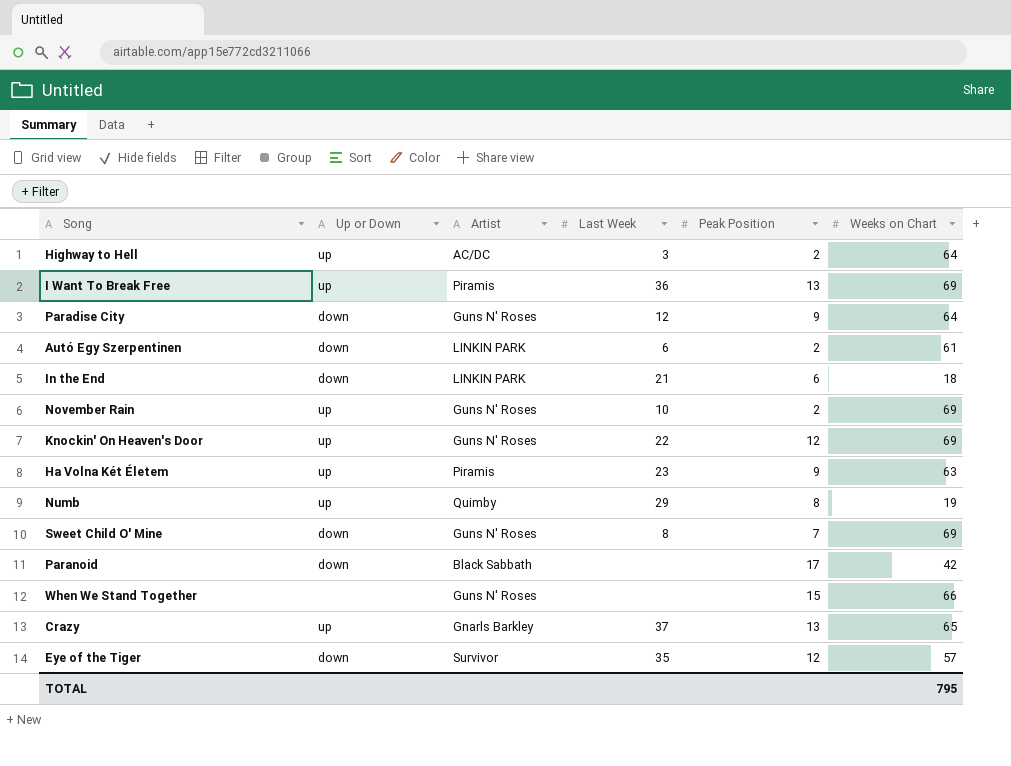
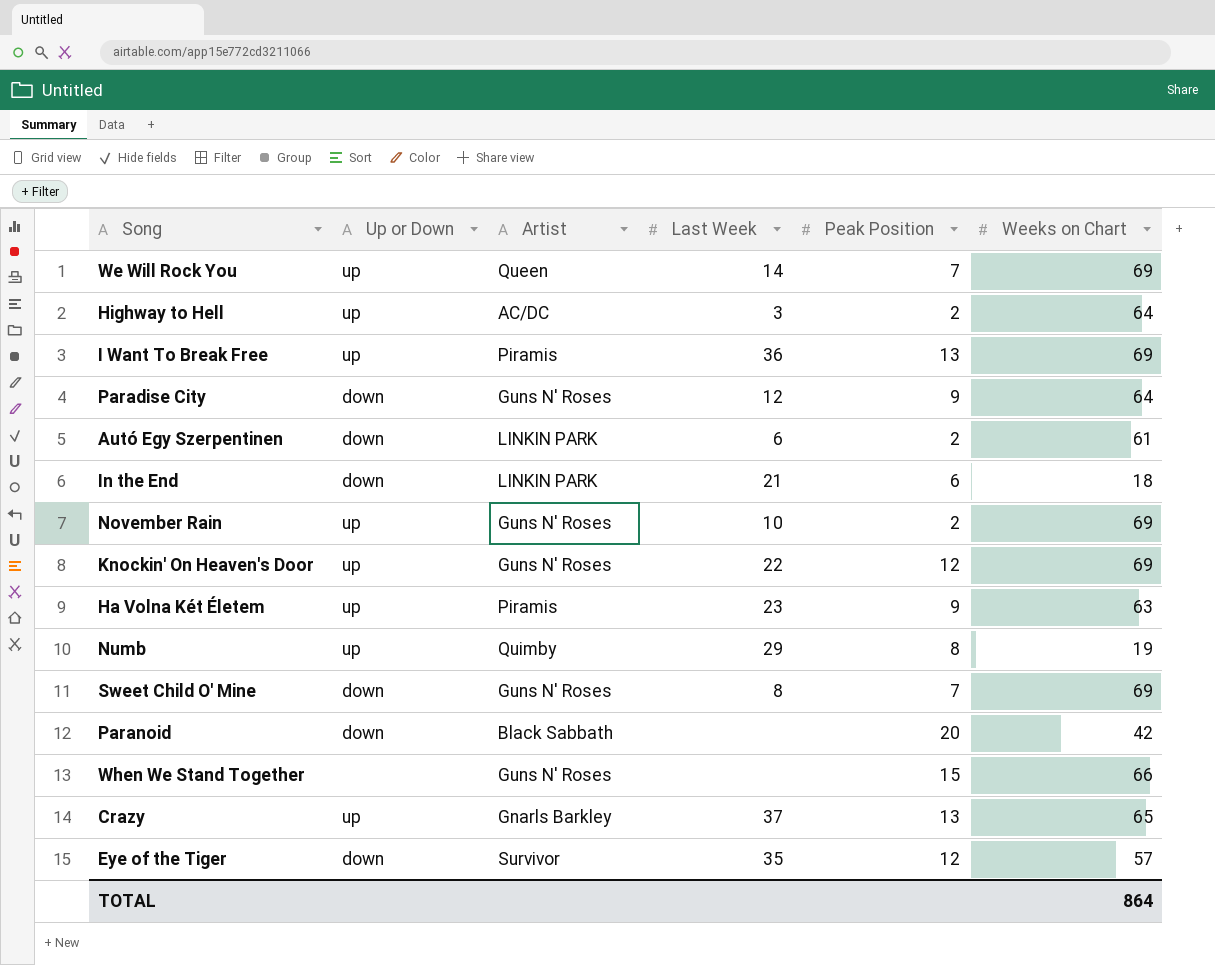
row We Will Rock You: none -> up | Queen | 14 | 7 | 69
Paranoid | Peak Position: 17 -> 20
TOTAL | Weeks on Chart: 795 -> 864

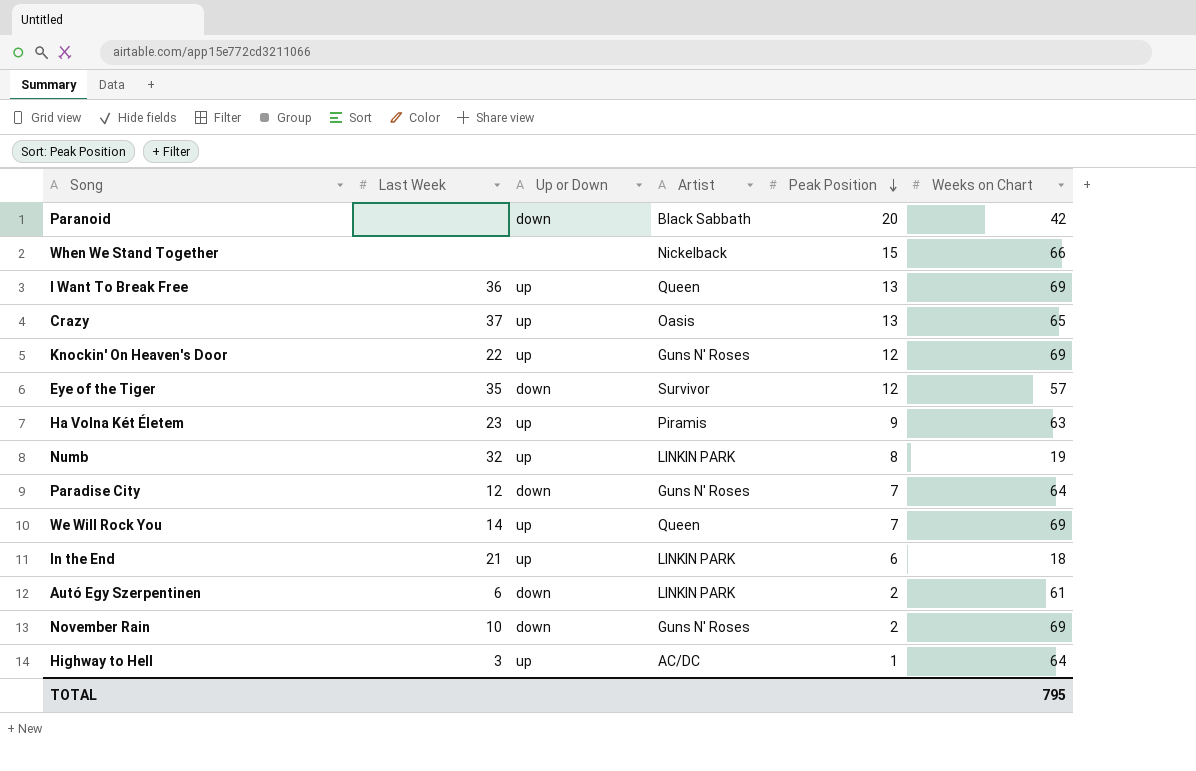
row order: none -> Peak Position descending
column Last Week | position: 4 -> 2
row Sweet Child O' Mine: down | Guns N' Roses | 8 | 7 | 69 -> none
When We Stand Together | Artist: Guns N' Roses -> Nickelback
I Want To Break Free | Artist: Piramis -> Queen
Crazy | Artist: Gnarls Barkley -> Oasis
Numb | Last Week: 29 -> 32
Numb | Artist: Quimby -> LINKIN PARK
Paradise City | Peak Position: 9 -> 7
In the End | Up or Down: down -> up
November Rain | Up or Down: up -> down
Highway to Hell | Peak Position: 2 -> 1
TOTAL | Weeks on Chart: 864 -> 795

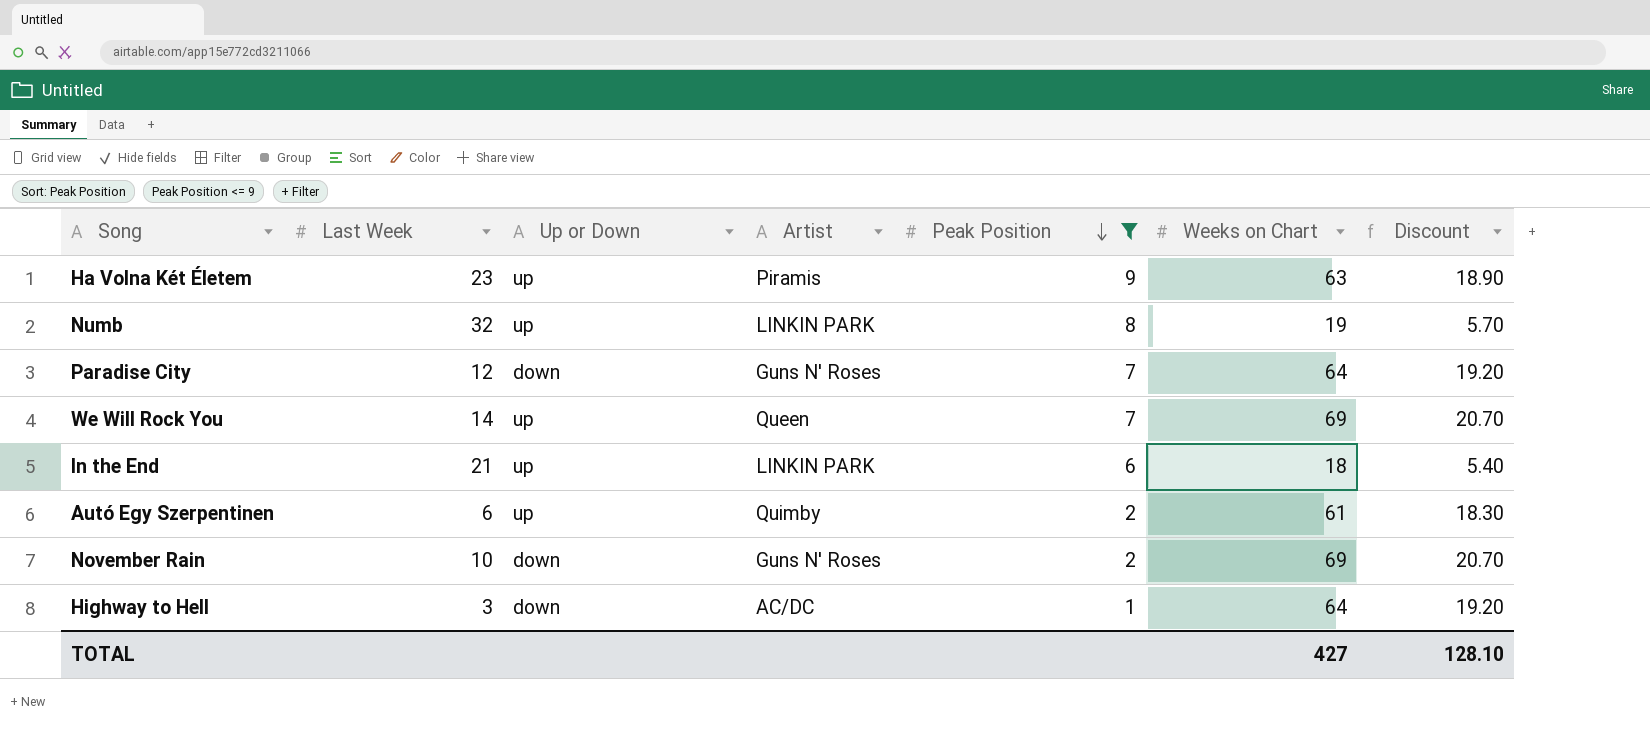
filter: none -> Peak Position <= 9
column Discount | formula: none -> [Weeks on Chart] * 0.3
Autó Egy Szerpentinen | Up or Down: down -> up
Autó Egy Szerpentinen | Artist: LINKIN PARK -> Quimby
Highway to Hell | Up or Down: up -> down
TOTAL | Weeks on Chart: 795 -> 427

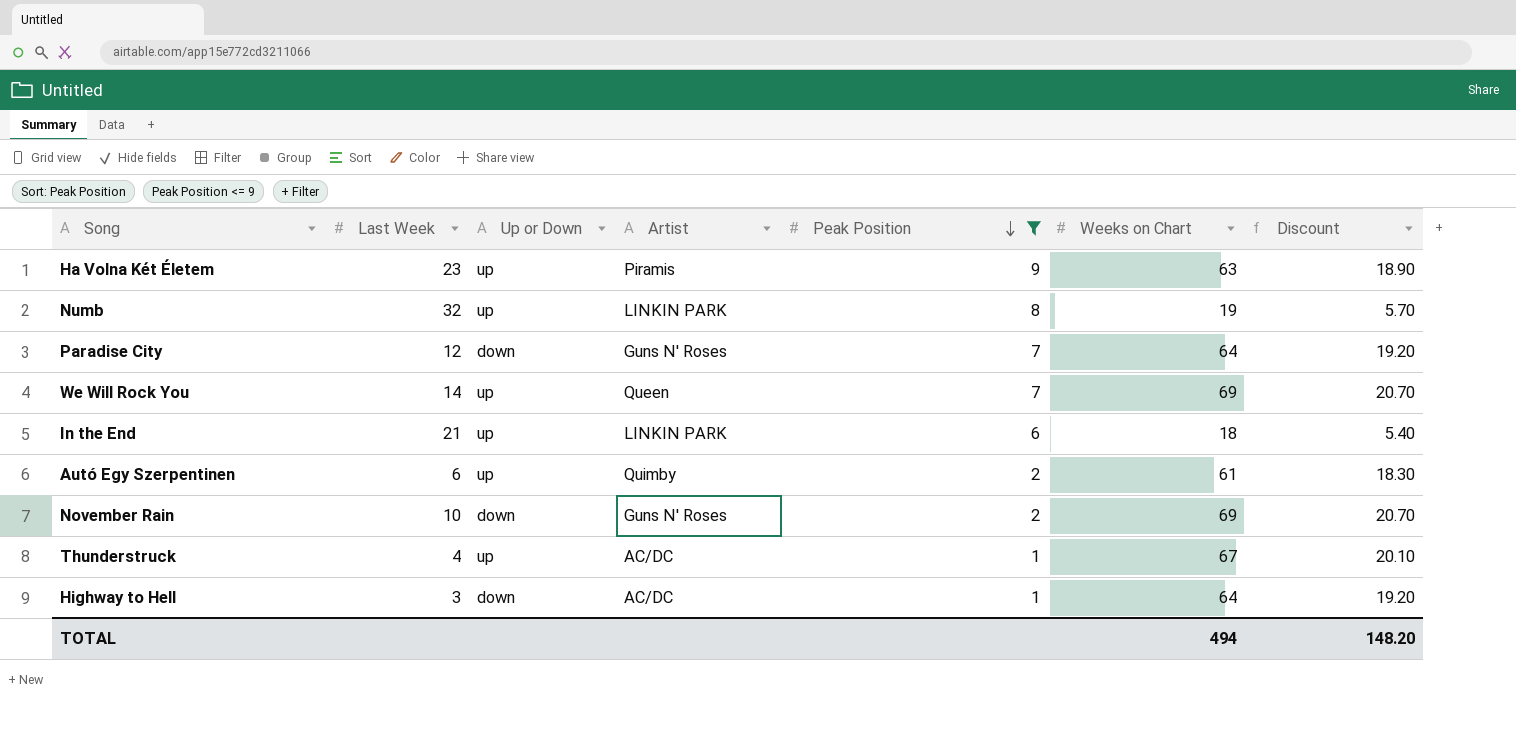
row Thunderstruck: none -> 4 | up | AC/DC | 1 | 67 | 20.10
TOTAL | Weeks on Chart: 427 -> 494
TOTAL | Discount: 128.10 -> 148.20

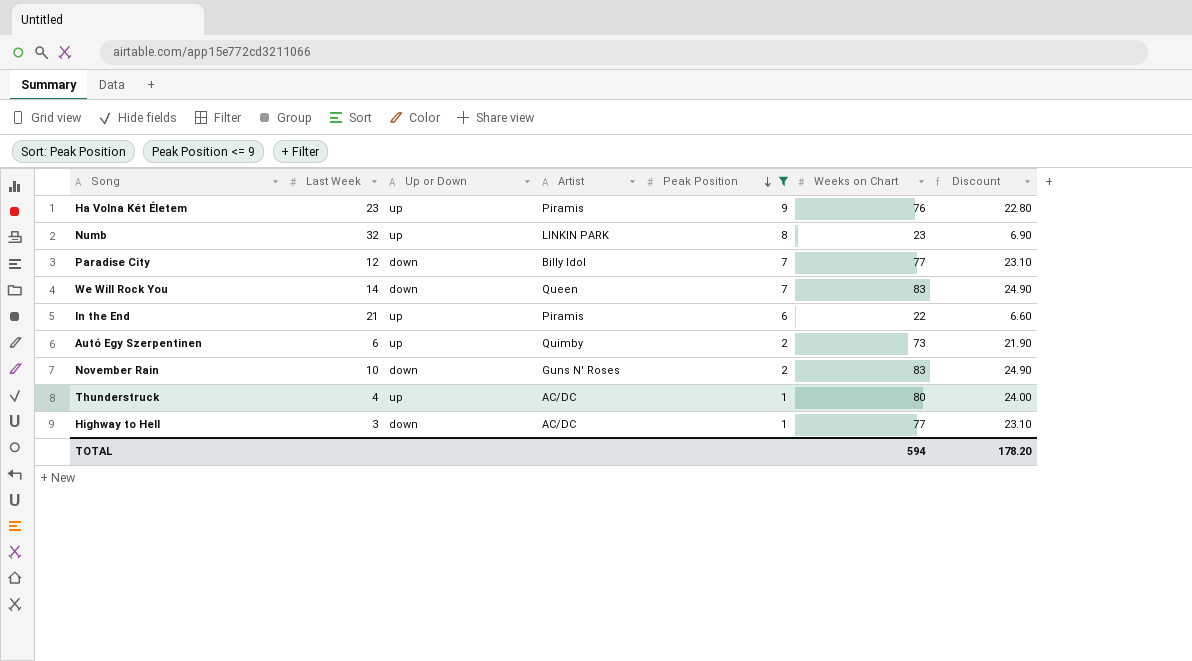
Ha Volna Két Életem | Weeks on Chart: 63 -> 76
Ha Volna Két Életem | Discount: 18.90 -> 22.80
Numb | Weeks on Chart: 19 -> 23
Numb | Discount: 5.70 -> 6.90
Paradise City | Artist: Guns N' Roses -> Billy Idol
Paradise City | Weeks on Chart: 64 -> 77
Paradise City | Discount: 19.20 -> 23.10
We Will Rock You | Up or Down: up -> down
We Will Rock You | Weeks on Chart: 69 -> 83
We Will Rock You | Discount: 20.70 -> 24.90
In the End | Artist: LINKIN PARK -> Piramis
In the End | Weeks on Chart: 18 -> 22
In the End | Discount: 5.40 -> 6.60
Autó Egy Szerpentinen | Weeks on Chart: 61 -> 73
Autó Egy Szerpentinen | Discount: 18.30 -> 21.90
November Rain | Weeks on Chart: 69 -> 83
November Rain | Discount: 20.70 -> 24.90
Thunderstruck | Weeks on Chart: 67 -> 80
Thunderstruck | Discount: 20.10 -> 24.00
Highway to Hell | Weeks on Chart: 64 -> 77
Highway to Hell | Discount: 19.20 -> 23.10
TOTAL | Weeks on Chart: 494 -> 594
TOTAL | Discount: 148.20 -> 178.20

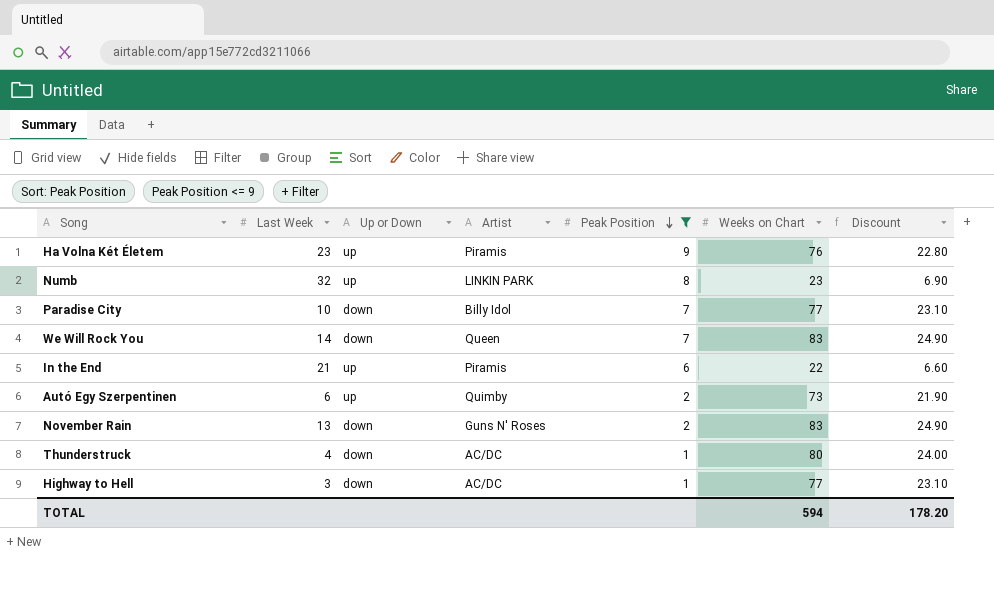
Paradise City | Last Week: 12 -> 10
November Rain | Last Week: 10 -> 13
Thunderstruck | Up or Down: up -> down

